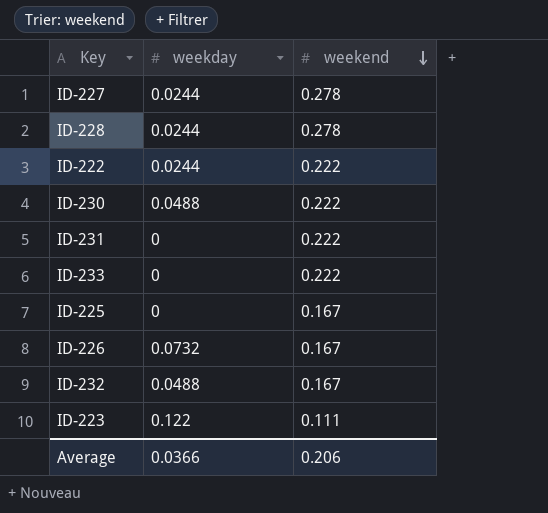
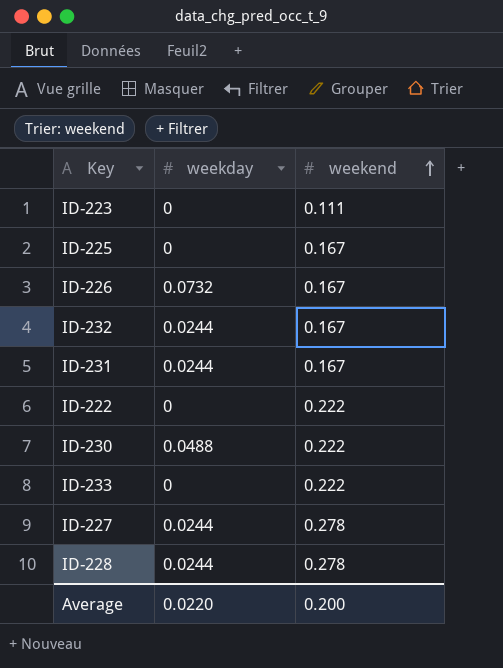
row order: weekend descending -> weekend ascending
ID-223 | weekday: 0.122 -> 0
ID-232 | weekday: 0.0488 -> 0.0244
ID-231 | weekday: 0 -> 0.0244
ID-231 | weekend: 0.222 -> 0.167
ID-222 | weekday: 0.0244 -> 0
Average | weekday: 0.0366 -> 0.0220
Average | weekend: 0.206 -> 0.200

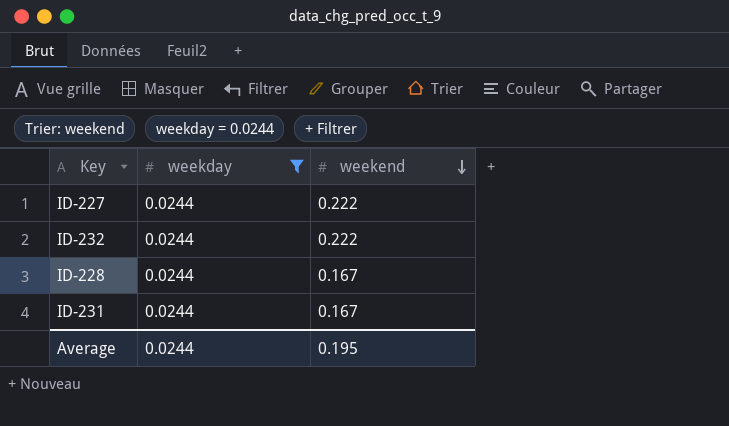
filter: none -> weekday = 0.0244
row order: weekend ascending -> weekend descending
ID-227 | weekend: 0.278 -> 0.222
ID-232 | weekend: 0.167 -> 0.222
ID-228 | weekend: 0.278 -> 0.167
Average | weekday: 0.0220 -> 0.0244
Average | weekend: 0.200 -> 0.195

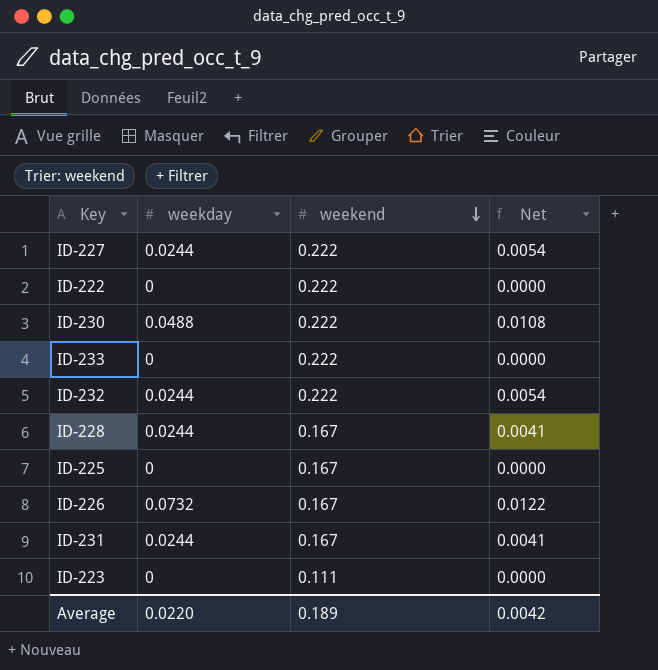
filter: weekday = 0.0244 -> none
column Net | formula: none -> [weekday] * [weekend]
Average | weekday: 0.0244 -> 0.0220
Average | weekend: 0.195 -> 0.189

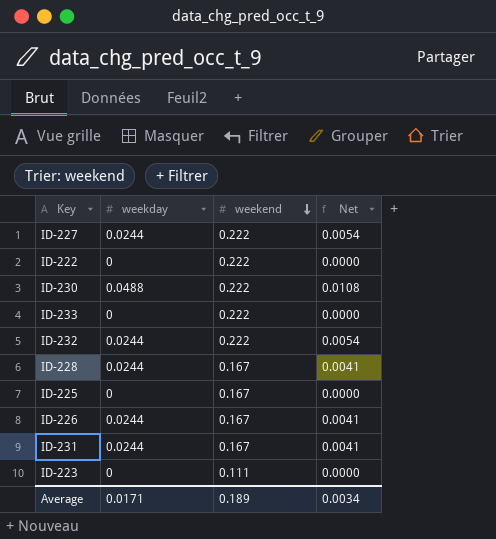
ID-226 | weekday: 0.0732 -> 0.0244
ID-226 | Net: 0.0122 -> 0.0041
Average | weekday: 0.0220 -> 0.0171
Average | Net: 0.0042 -> 0.0034

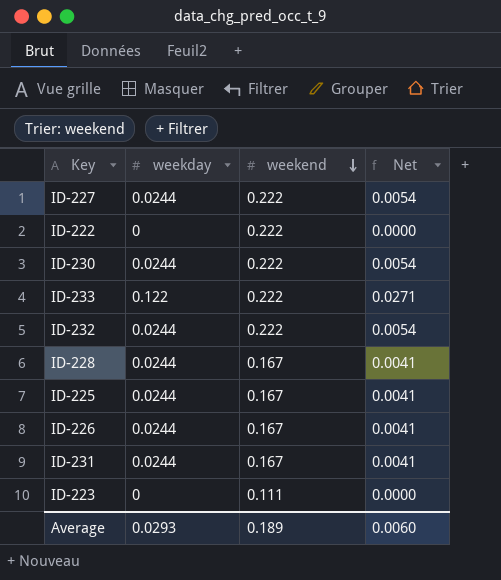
ID-230 | weekday: 0.0488 -> 0.0244
ID-230 | Net: 0.0108 -> 0.0054
ID-233 | weekday: 0 -> 0.122
ID-233 | Net: 0.0000 -> 0.0271
ID-225 | weekday: 0 -> 0.0244
ID-225 | Net: 0.0000 -> 0.0041
Average | weekday: 0.0171 -> 0.0293
Average | Net: 0.0034 -> 0.0060

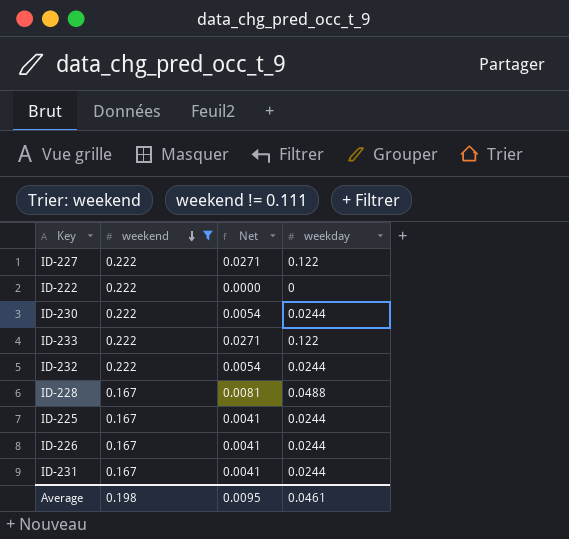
filter: none -> weekend != 0.111
column weekday | position: 2 -> 4
ID-227 | Net: 0.0054 -> 0.0271
ID-227 | weekday: 0.0244 -> 0.122
ID-228 | Net: 0.0041 -> 0.0081
ID-228 | weekday: 0.0244 -> 0.0488
Average | weekend: 0.189 -> 0.198
Average | Net: 0.0060 -> 0.0095
Average | weekday: 0.0293 -> 0.0461

